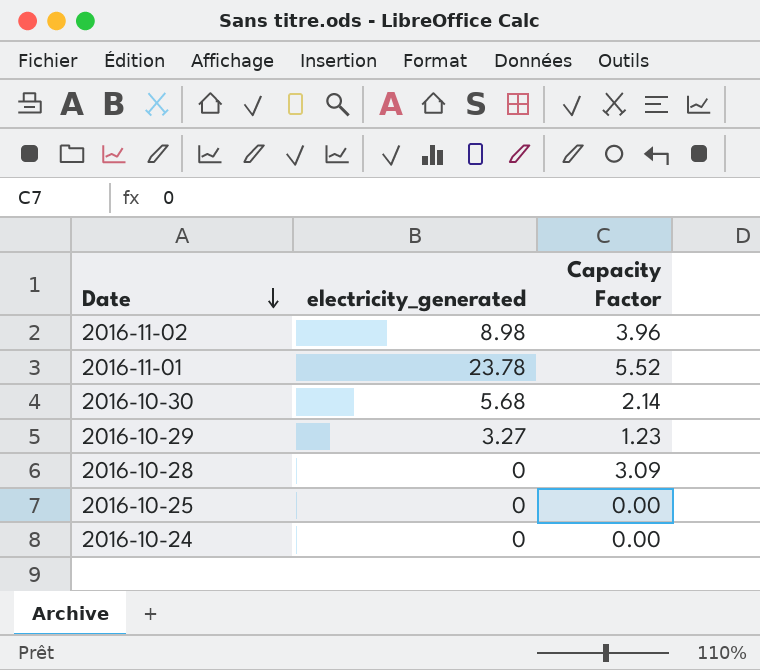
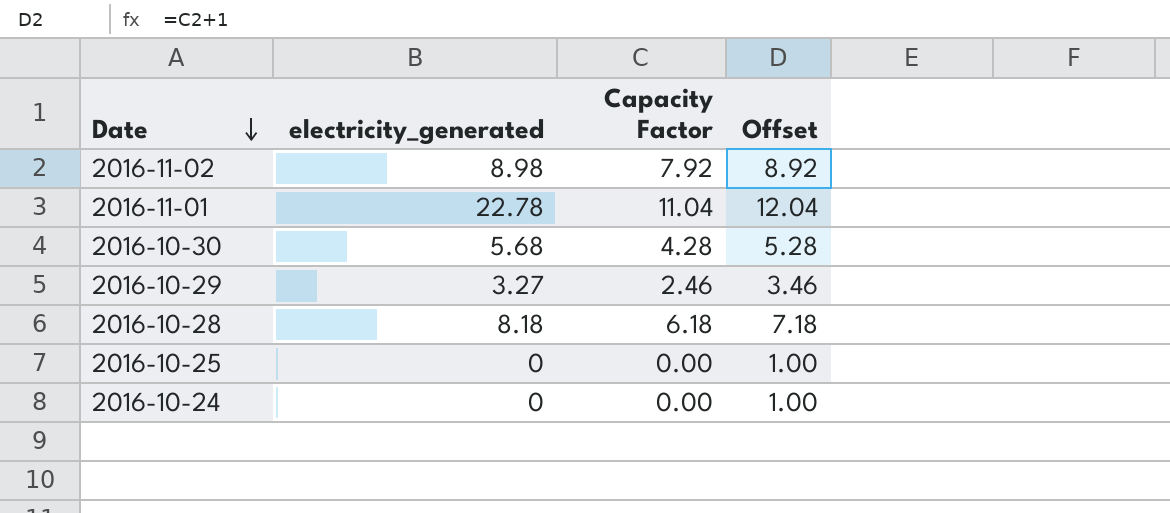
column Offset | formula: none -> [Capacity Factor] + 1
2016-11-02 | Capacity Factor: 3.96 -> 7.92
2016-11-01 | electricity_generated: 23.78 -> 22.78
2016-11-01 | Capacity Factor: 5.52 -> 11.04
2016-10-30 | Capacity Factor: 2.14 -> 4.28
2016-10-29 | Capacity Factor: 1.23 -> 2.46
2016-10-28 | electricity_generated: 0 -> 8.18
2016-10-28 | Capacity Factor: 3.09 -> 6.18

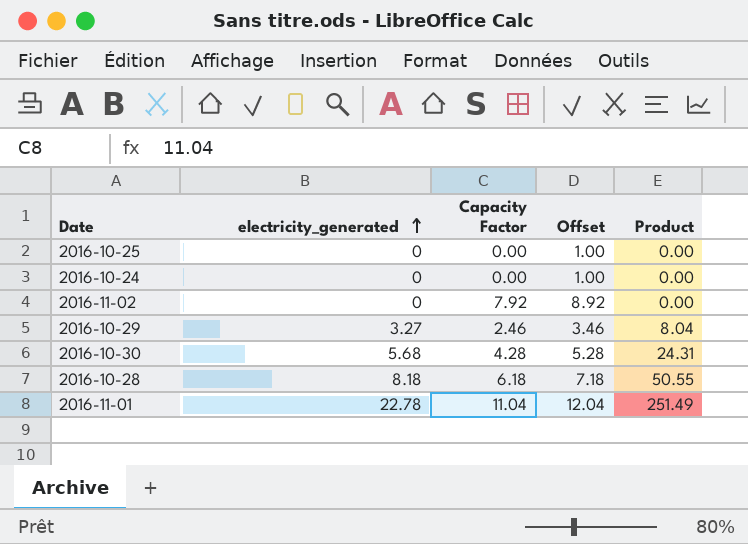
row order: Date descending -> electricity_generated ascending
column Product | formula: none -> [electricity_generated] * [Capacity Factor]
2016-11-02 | electricity_generated: 8.98 -> 0

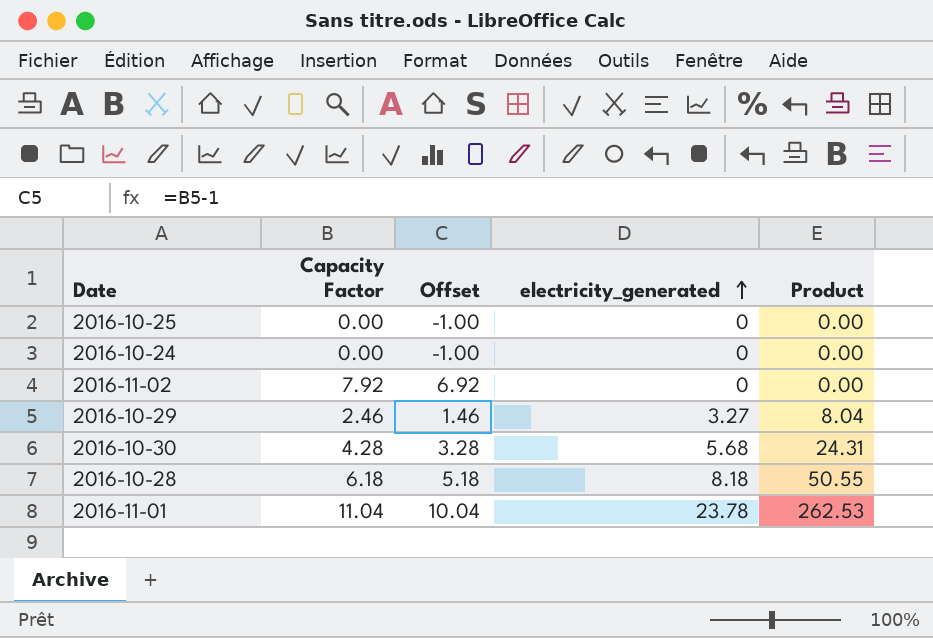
column Offset | formula: [Capacity Factor] + 1 -> [Capacity Factor] - 1
column electricity_generated | position: 2 -> 4
2016-11-01 | electricity_generated: 22.78 -> 23.78
2016-11-01 | Product: 251.49 -> 262.53

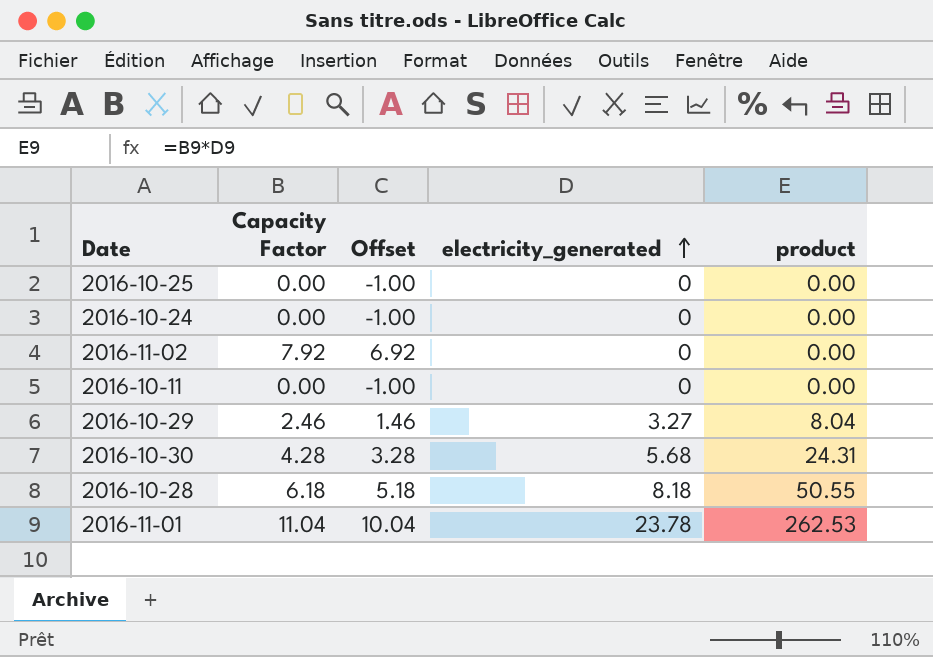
column name: Product -> product
row 2016-10-11: none -> 0.00 | -1.00 | 0 | 0.00

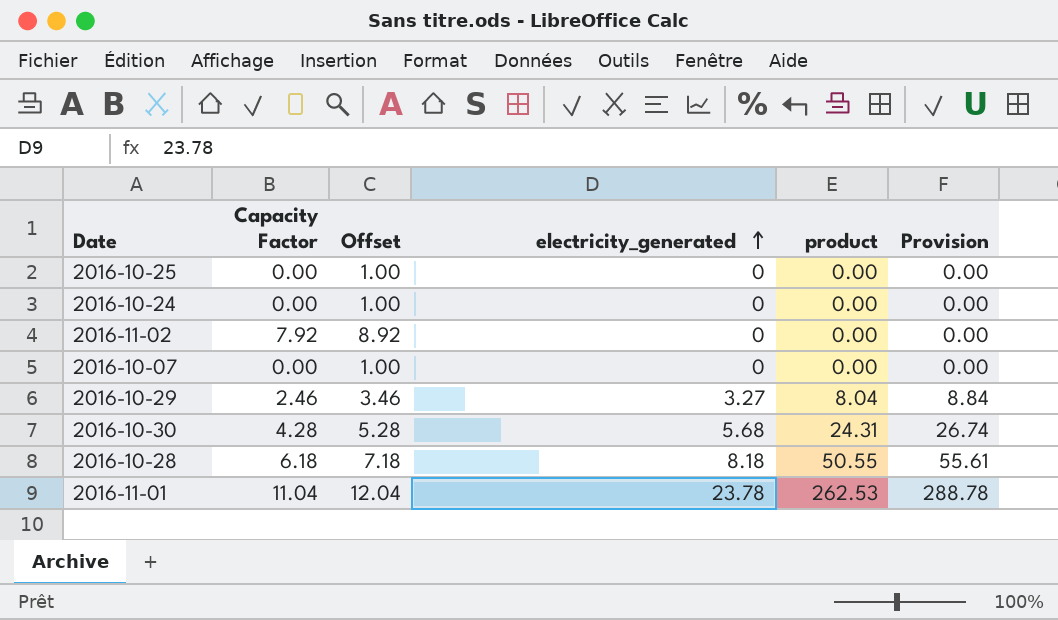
column Offset | formula: [Capacity Factor] - 1 -> [Capacity Factor] + 1
column Provision | formula: none -> [product] * 1.1
row 2016-10-11: 0.00 | -1.00 | 0 | 0.00 -> none
row 2016-10-07: none -> 0.00 | 1.00 | 0 | 0.00 | 0.00

